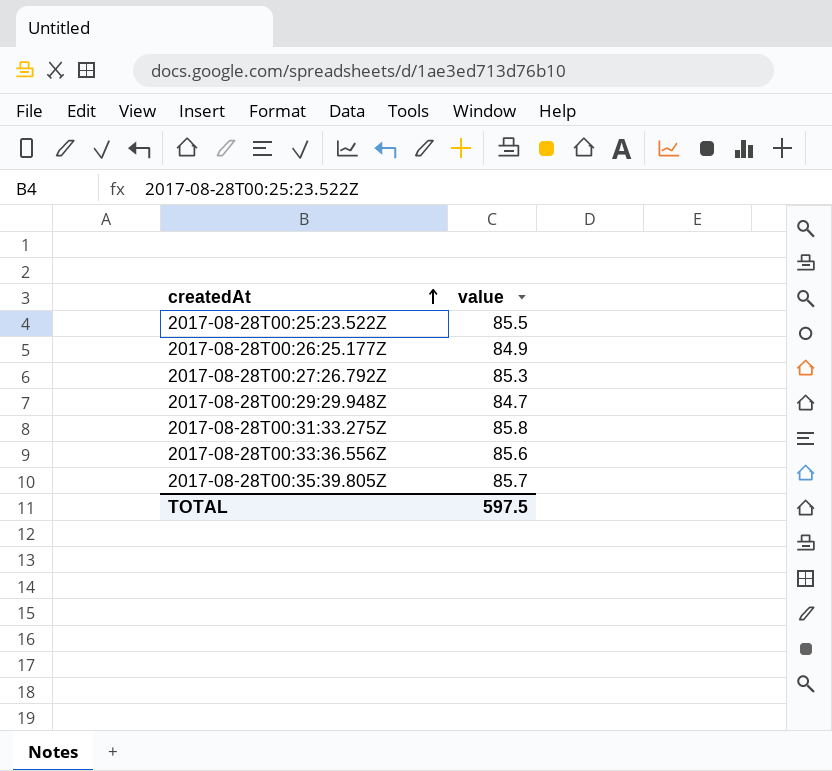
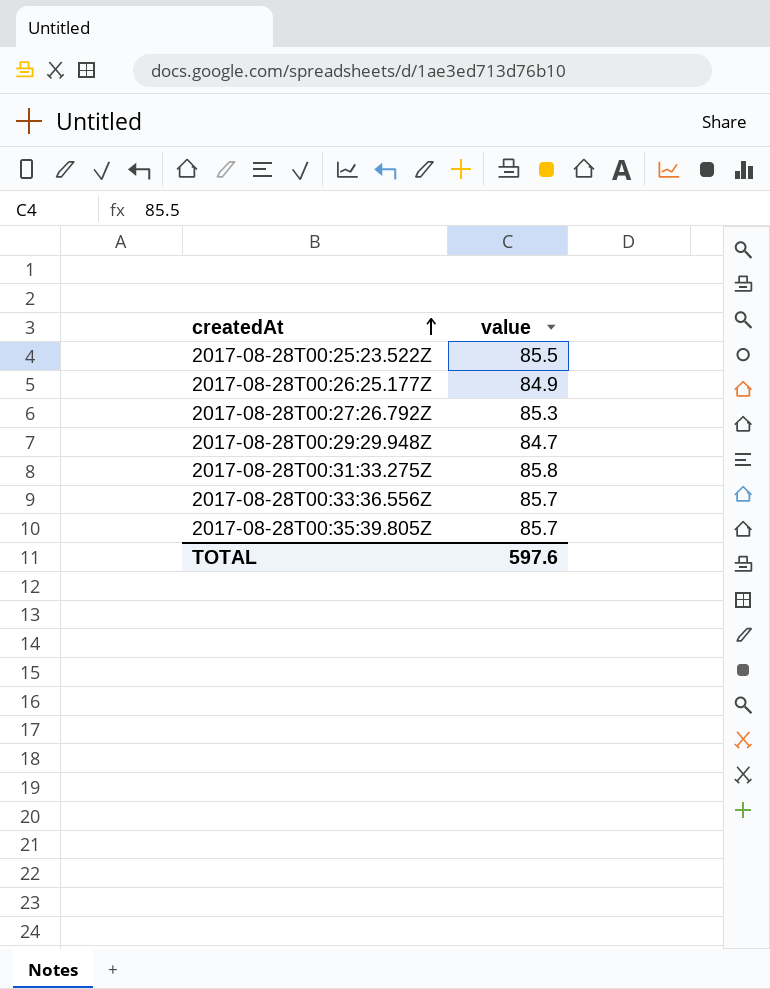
2017-08-28T00:33:36.556Z | value: 85.6 -> 85.7
TOTAL | value: 597.5 -> 597.6

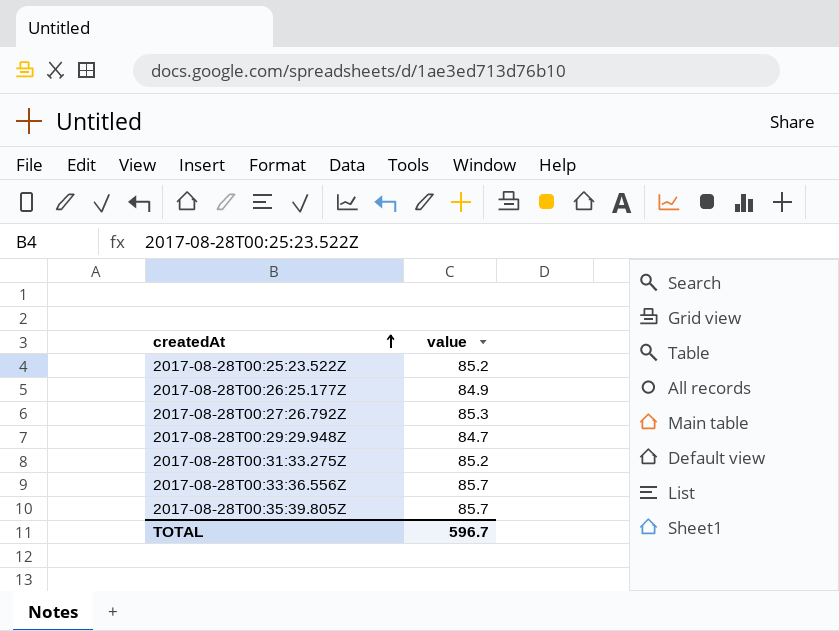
2017-08-28T00:25:23.522Z | value: 85.5 -> 85.2
2017-08-28T00:31:33.275Z | value: 85.8 -> 85.2
TOTAL | value: 597.6 -> 596.7

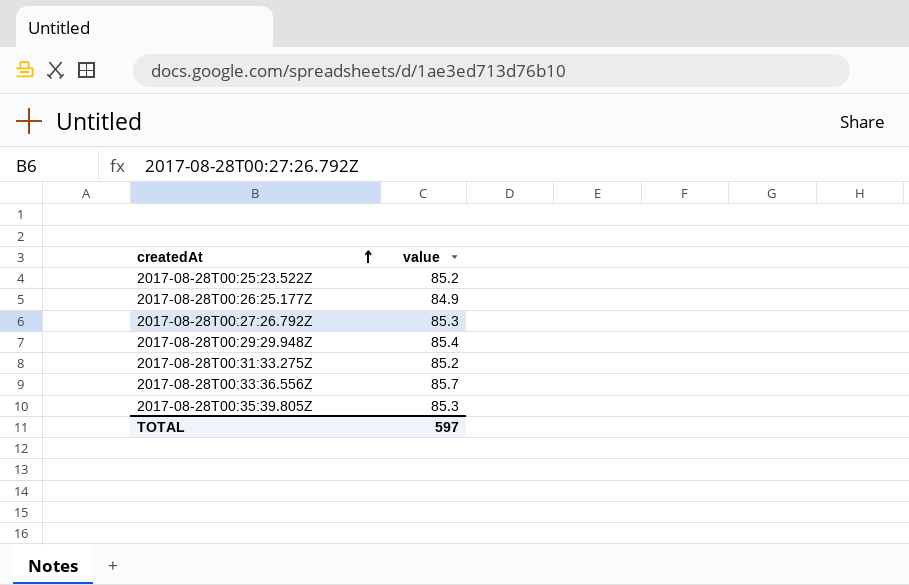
2017-08-28T00:29:29.948Z | value: 84.7 -> 85.4
2017-08-28T00:35:39.805Z | value: 85.7 -> 85.3
TOTAL | value: 596.7 -> 597

